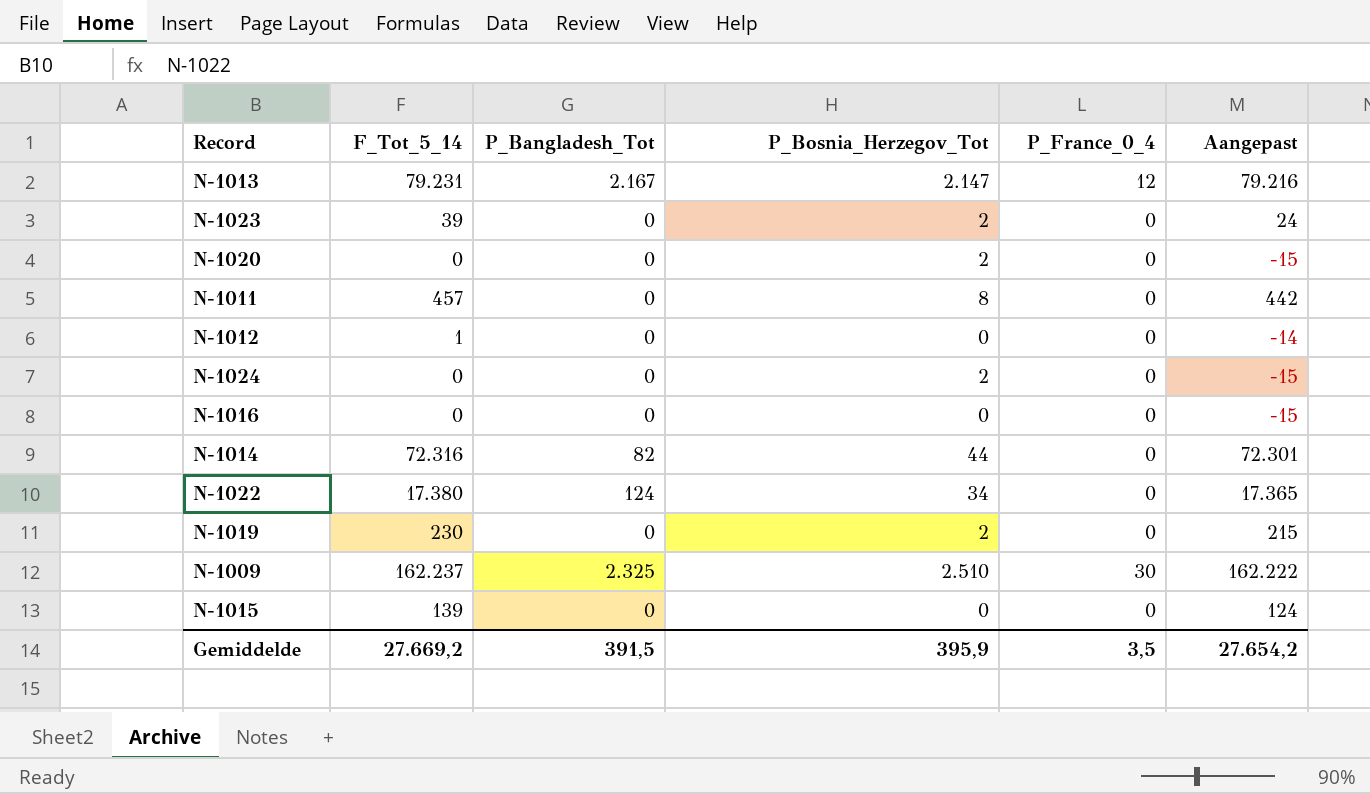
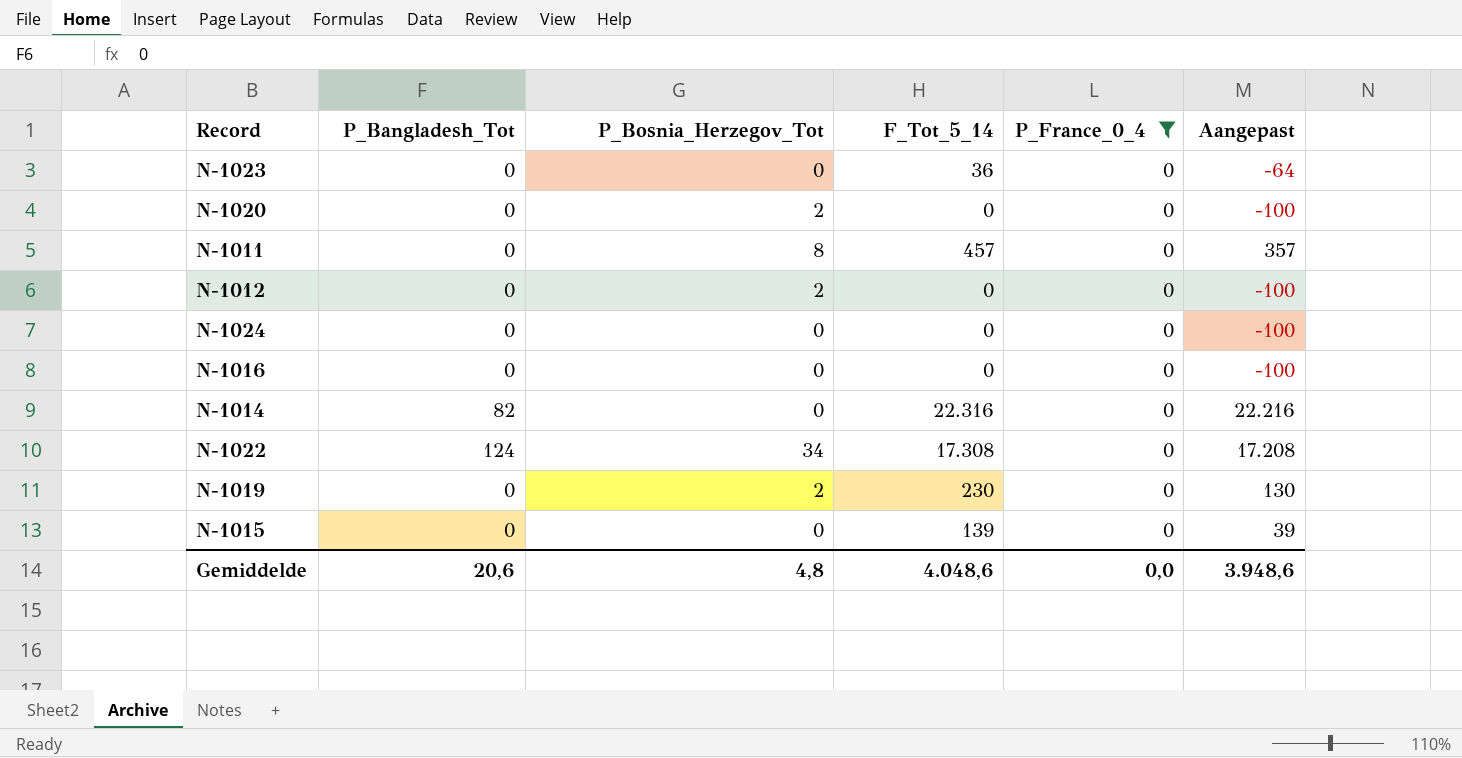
filter: none -> P_France_0_4 = 0
column F_Tot_5_14 | position: 2 -> 4
column Aangepast | formula: [F_Tot_5_14] - 15 -> [F_Tot_5_14] - 100
N-1023 | P_Bosnia_Herzegov_Tot: 2 -> 0
N-1023 | F_Tot_5_14: 39 -> 36
N-1012 | P_Bosnia_Herzegov_Tot: 0 -> 2
N-1012 | F_Tot_5_14: 1 -> 0
N-1024 | P_Bosnia_Herzegov_Tot: 2 -> 0
N-1014 | P_Bosnia_Herzegov_Tot: 44 -> 0
N-1014 | F_Tot_5_14: 72.316 -> 22.316
N-1022 | F_Tot_5_14: 17.380 -> 17.308
Gemiddelde | P_Bangladesh_Tot: 391,5 -> 20,6
Gemiddelde | P_Bosnia_Herzegov_Tot: 395,9 -> 4,8
Gemiddelde | F_Tot_5_14: 27.669,2 -> 4.048,6
Gemiddelde | P_France_0_4: 3,5 -> 0,0
Gemiddelde | Aangepast: 27.654,2 -> 3.948,6

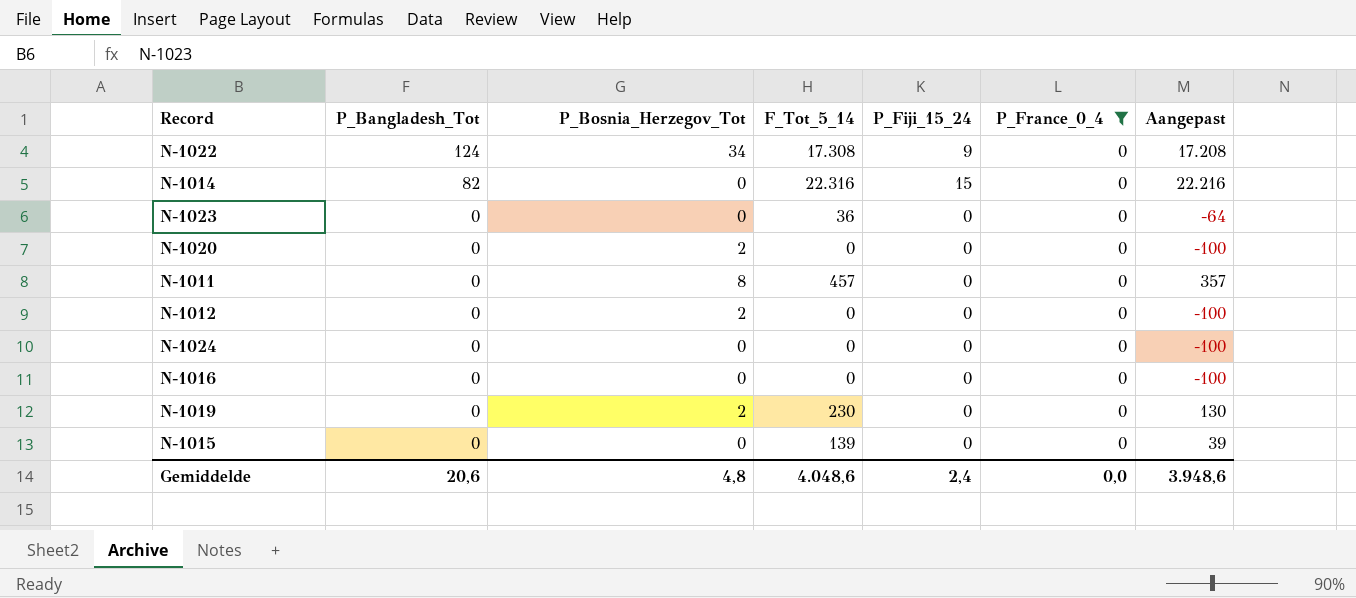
row order: none -> P_Bangladesh_Tot descending
column P_Fiji_15_24 | position: none -> 5

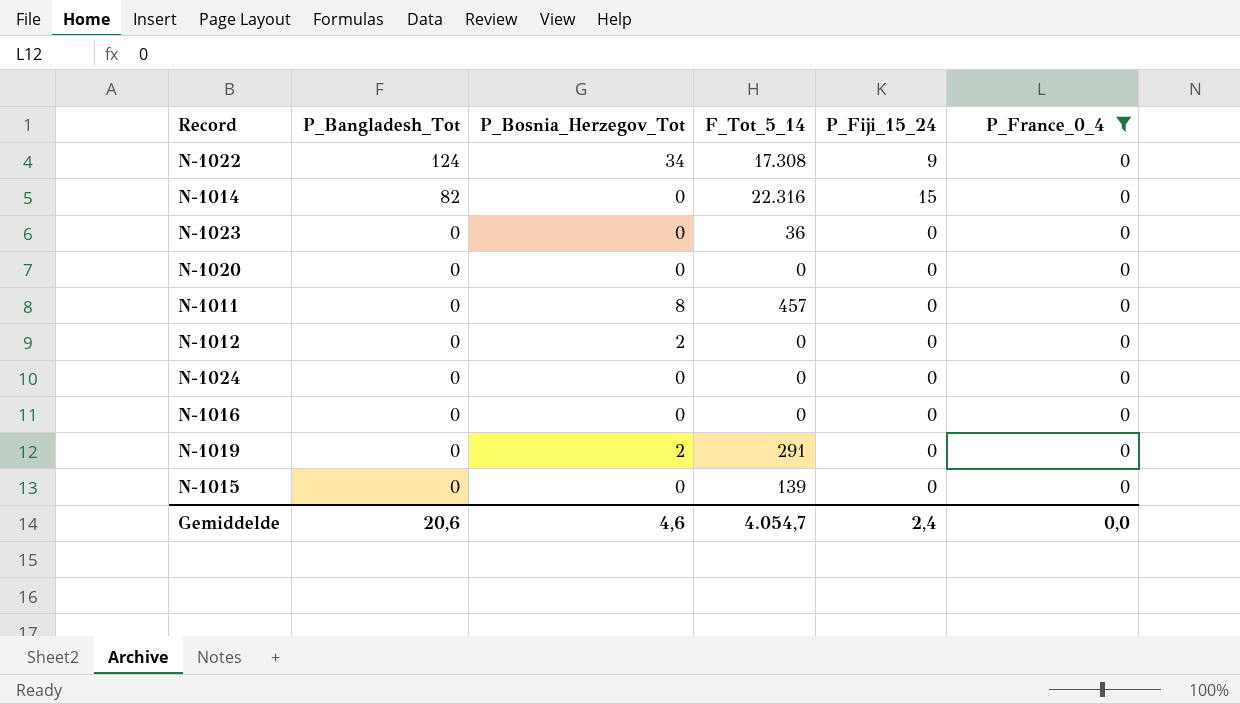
column Aangepast | formula: [F_Tot_5_14] - 100 -> none
N-1020 | P_Bosnia_Herzegov_Tot: 2 -> 0
N-1019 | F_Tot_5_14: 230 -> 291
Gemiddelde | P_Bosnia_Herzegov_Tot: 4,8 -> 4,6
Gemiddelde | F_Tot_5_14: 4.048,6 -> 4.054,7

